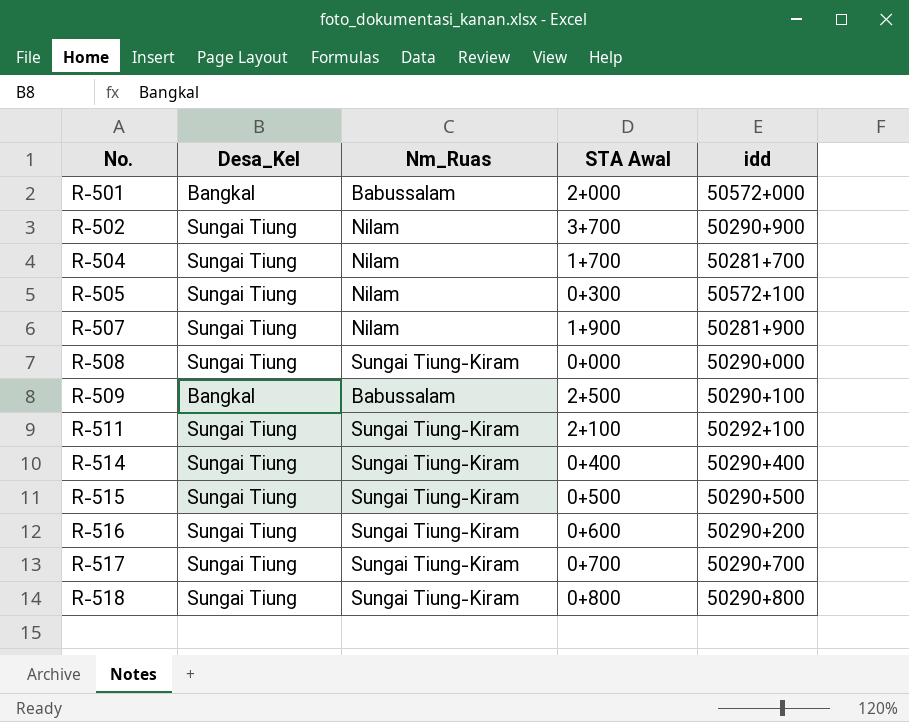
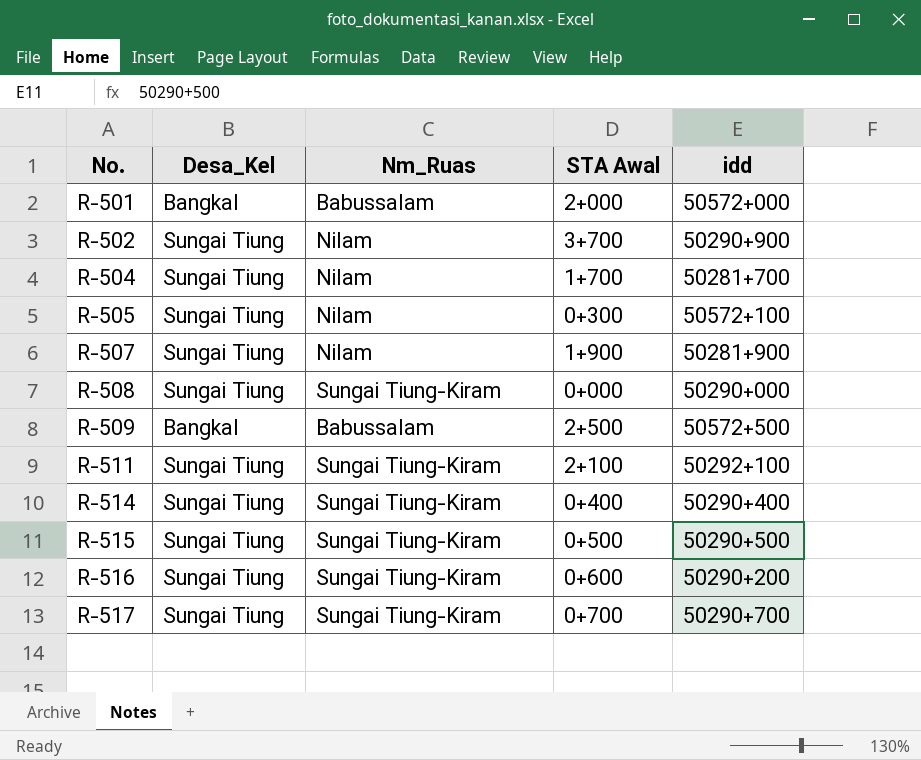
row R-518: Sungai Tiung | Sungai Tiung-Kiram | 0+800 | 50290+800 -> none
R-509 | idd: 50290+100 -> 50572+500

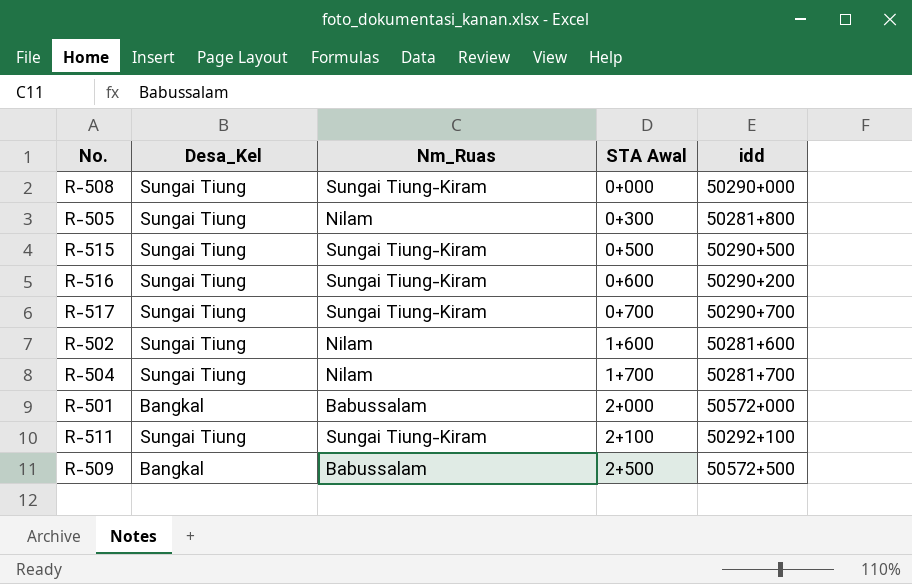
row order: No. ascending -> STA Awal ascending
row R-507: Sungai Tiung | Nilam | 1+900 | 50281+900 -> none
row R-514: Sungai Tiung | Sungai Tiung-Kiram | 0+400 | 50290+400 -> none
R-505 | idd: 50572+100 -> 50281+800
R-502 | STA Awal: 3+700 -> 1+600
R-502 | idd: 50290+900 -> 50281+600

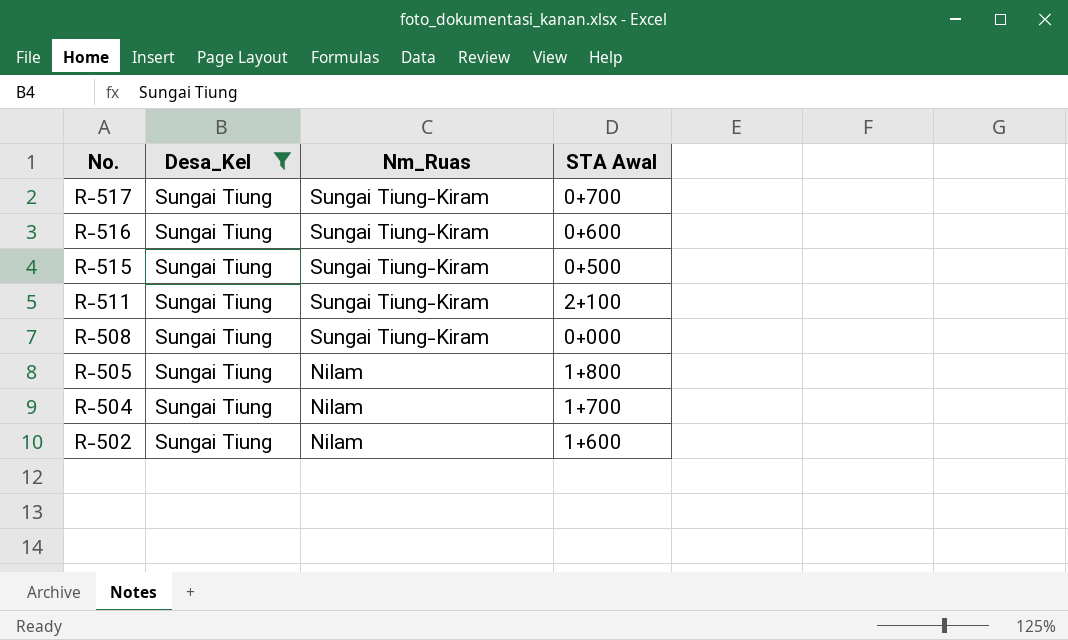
filter: none -> Desa_Kel = Sungai Tiung
row order: STA Awal ascending -> No. descending
column idd | position: 5 -> none
R-505 | STA Awal: 0+300 -> 1+800

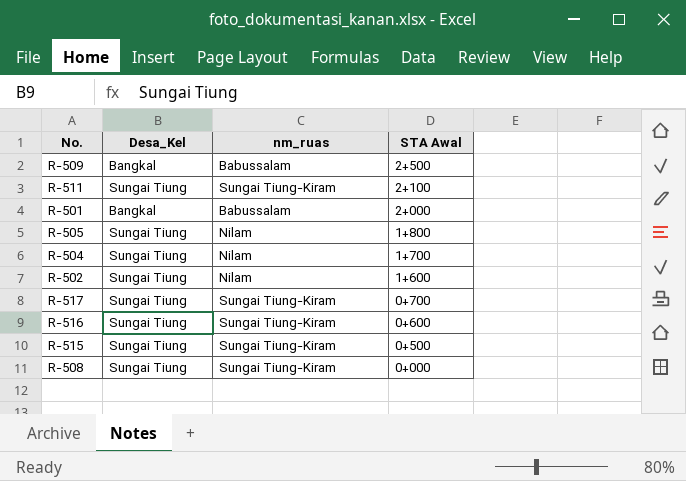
filter: Desa_Kel = Sungai Tiung -> none
row order: No. descending -> STA Awal descending
column name: Nm_Ruas -> nm_ruas

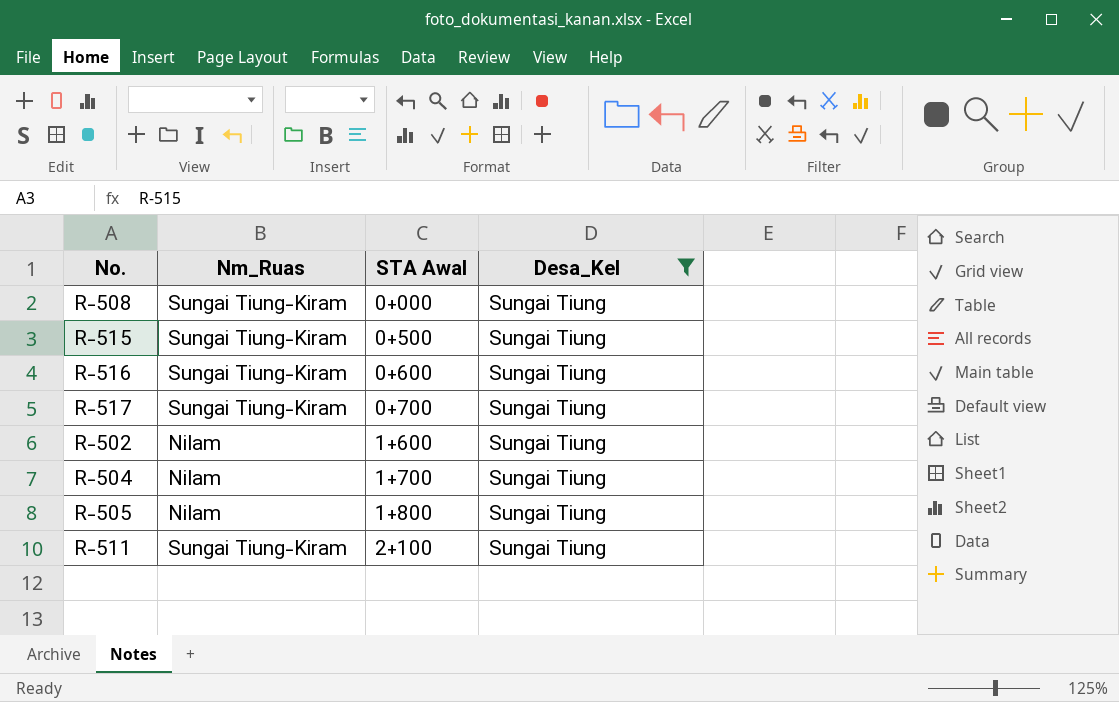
filter: none -> Desa_Kel = Sungai Tiung
row order: STA Awal descending -> STA Awal ascending
column name: nm_ruas -> Nm_Ruas
column Desa_Kel | position: 2 -> 4

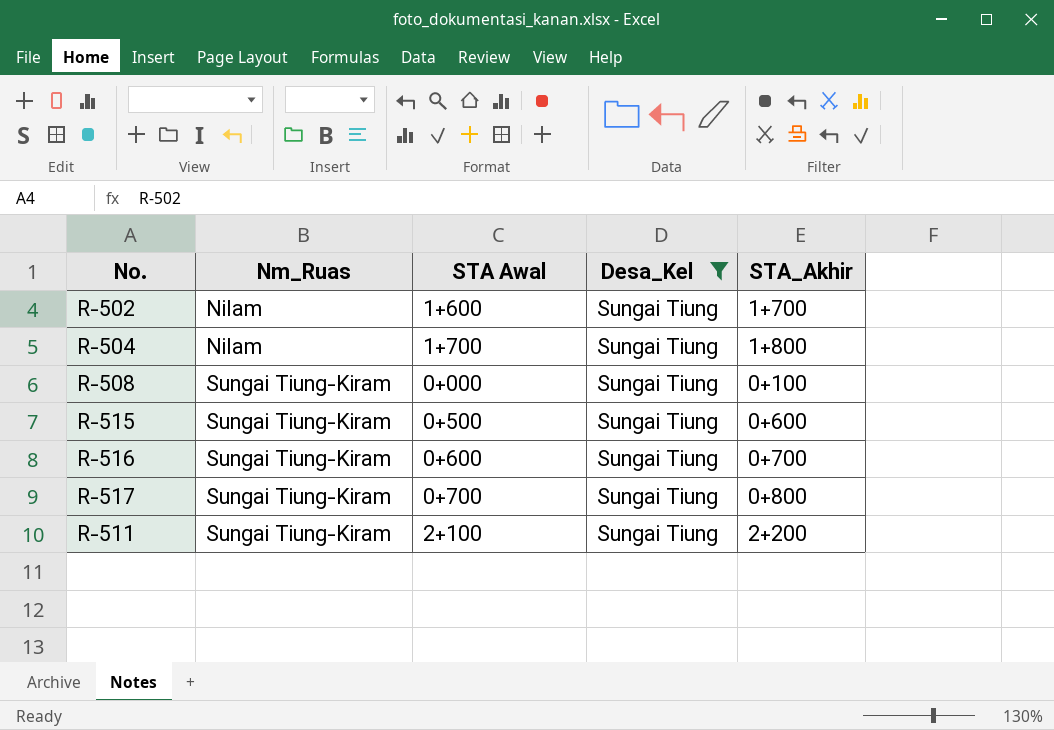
row order: STA Awal ascending -> Nm_Ruas ascending
column STA_Akhir | position: none -> 5
row R-505: Nilam | 1+800 | Sungai Tiung -> none

